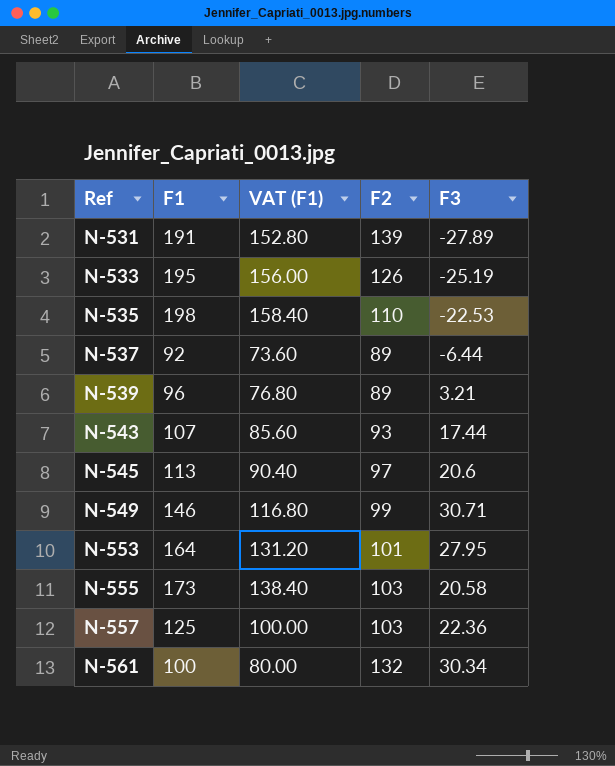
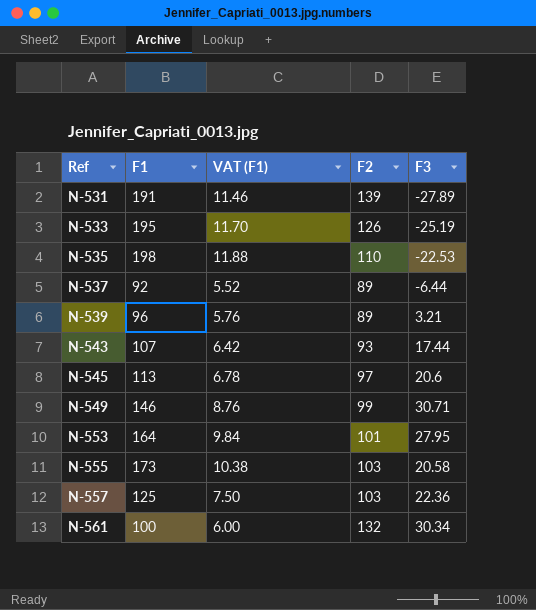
column VAT (F1) | formula: [F1] * 0.8 -> [F1] * 0.06

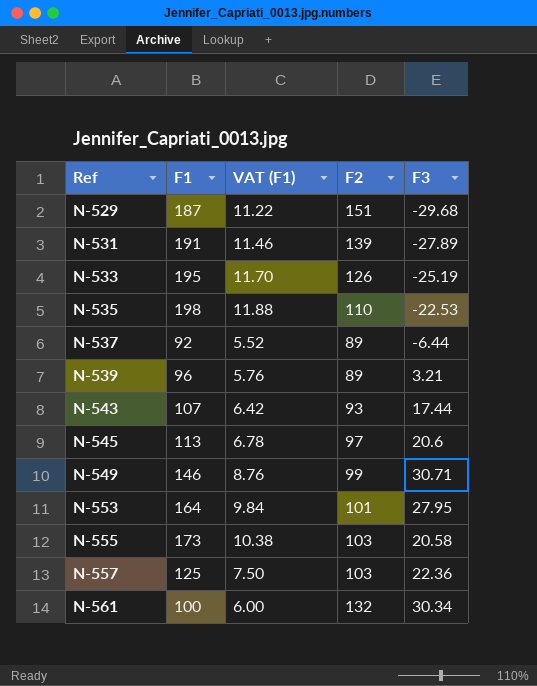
row N-529: none -> 187 | 11.22 | 151 | -29.68

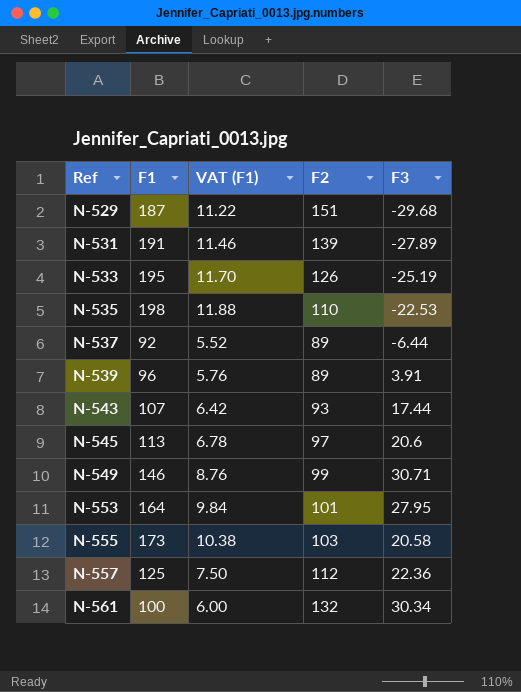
N-539 | F3: 3.21 -> 3.91
N-557 | F2: 103 -> 112

